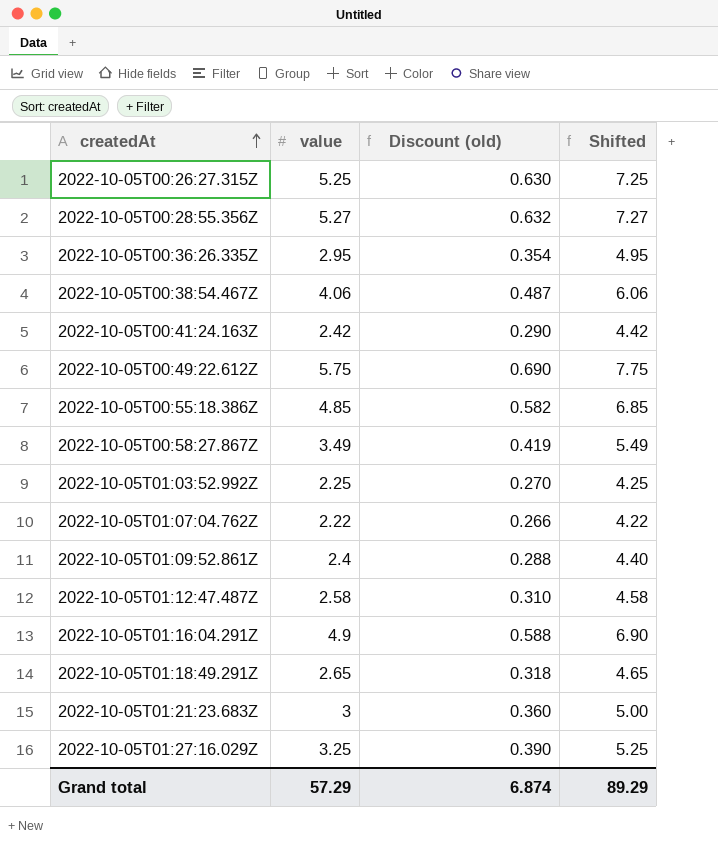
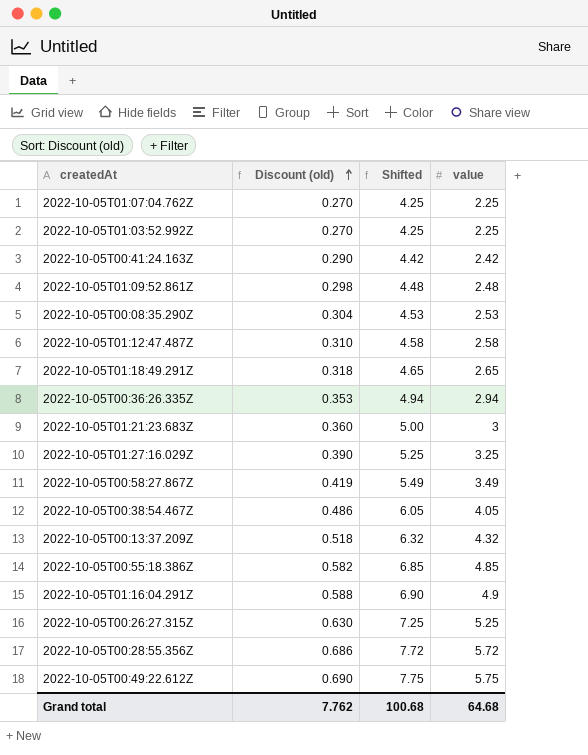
row order: createdAt ascending -> Discount (old) ascending
column value | position: 2 -> 4
2022-10-05T01:07:04.762Z | Discount (old): 0.266 -> 0.270
2022-10-05T01:07:04.762Z | Shifted: 4.22 -> 4.25
2022-10-05T01:07:04.762Z | value: 2.22 -> 2.25
2022-10-05T01:09:52.861Z | Discount (old): 0.288 -> 0.298
2022-10-05T01:09:52.861Z | Shifted: 4.40 -> 4.48
2022-10-05T01:09:52.861Z | value: 2.4 -> 2.48
row 2022-10-05T00:08:35.290Z: none -> 0.304 | 4.53 | 2.53
2022-10-05T00:36:26.335Z | Discount (old): 0.354 -> 0.353
2022-10-05T00:36:26.335Z | Shifted: 4.95 -> 4.94
2022-10-05T00:36:26.335Z | value: 2.95 -> 2.94
2022-10-05T00:38:54.467Z | Discount (old): 0.487 -> 0.486
2022-10-05T00:38:54.467Z | Shifted: 6.06 -> 6.05
2022-10-05T00:38:54.467Z | value: 4.06 -> 4.05
row 2022-10-05T00:13:37.209Z: none -> 0.518 | 6.32 | 4.32
2022-10-05T00:28:55.356Z | Discount (old): 0.632 -> 0.686
2022-10-05T00:28:55.356Z | Shifted: 7.27 -> 7.72
2022-10-05T00:28:55.356Z | value: 5.27 -> 5.72
Grand total | Discount (old): 6.874 -> 7.762
Grand total | Shifted: 89.29 -> 100.68
Grand total | value: 57.29 -> 64.68

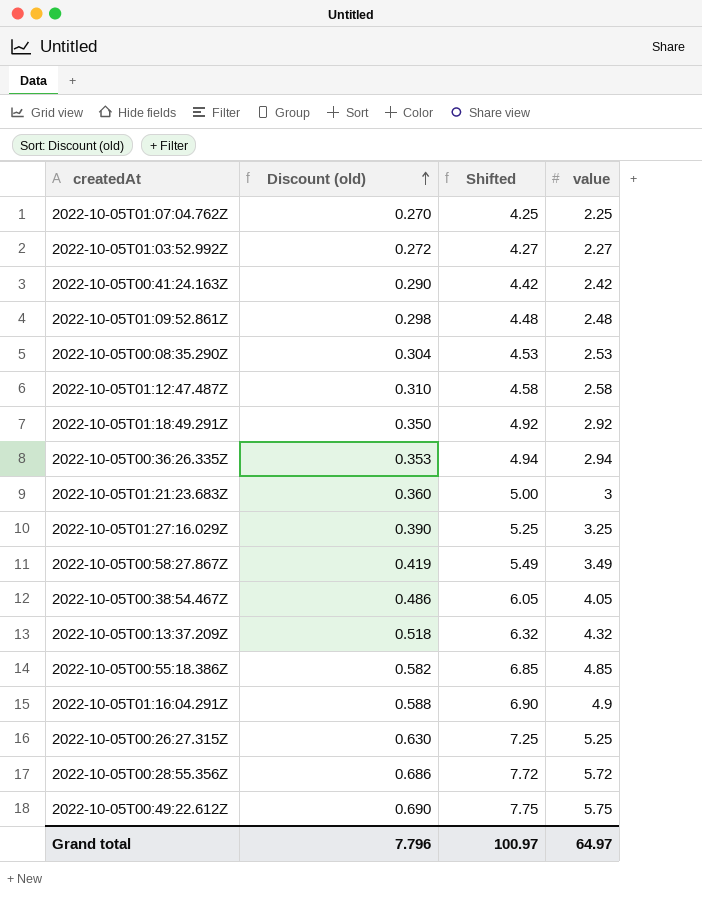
2022-10-05T01:03:52.992Z | Discount (old): 0.270 -> 0.272
2022-10-05T01:03:52.992Z | Shifted: 4.25 -> 4.27
2022-10-05T01:03:52.992Z | value: 2.25 -> 2.27
2022-10-05T01:18:49.291Z | Discount (old): 0.318 -> 0.350
2022-10-05T01:18:49.291Z | Shifted: 4.65 -> 4.92
2022-10-05T01:18:49.291Z | value: 2.65 -> 2.92
Grand total | Discount (old): 7.762 -> 7.796
Grand total | Shifted: 100.68 -> 100.97
Grand total | value: 64.68 -> 64.97

